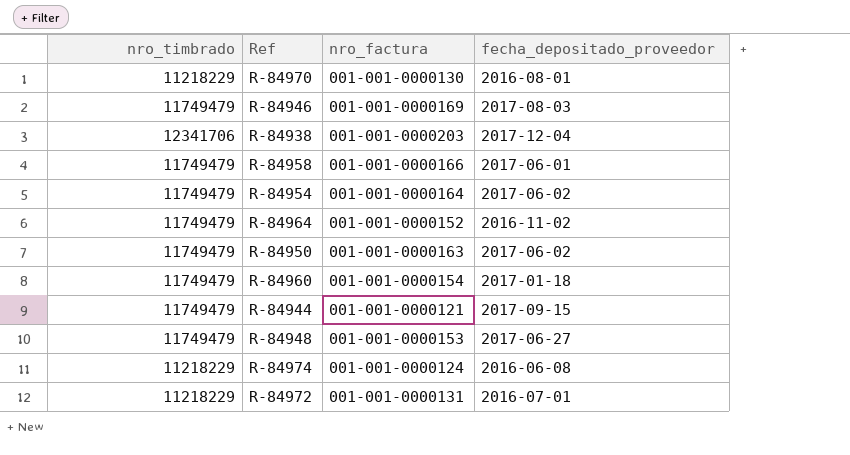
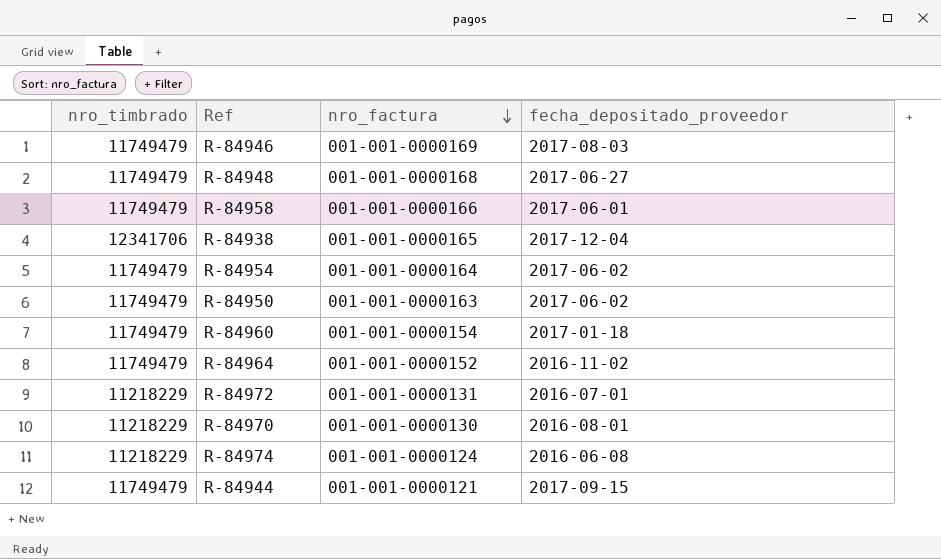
row order: none -> nro_factura descending
R-84948 | nro_factura: 001-001-0000153 -> 001-001-0000168
R-84938 | nro_factura: 001-001-0000203 -> 001-001-0000165

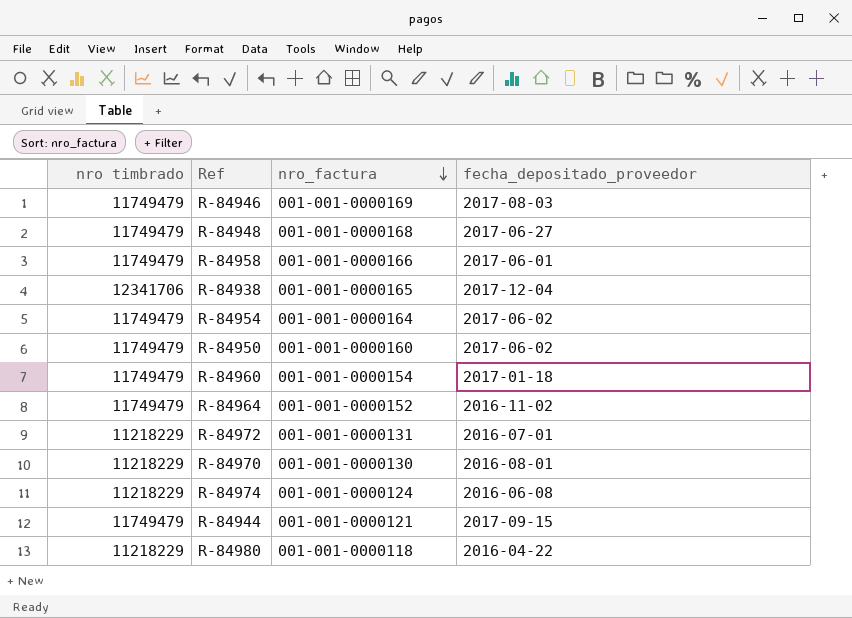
column name: nro_timbrado -> nro timbrado
R-84950 | nro_factura: 001-001-0000163 -> 001-001-0000160
row R-84980: none -> 11218229 | 001-001-0000118 | 2016-04-22

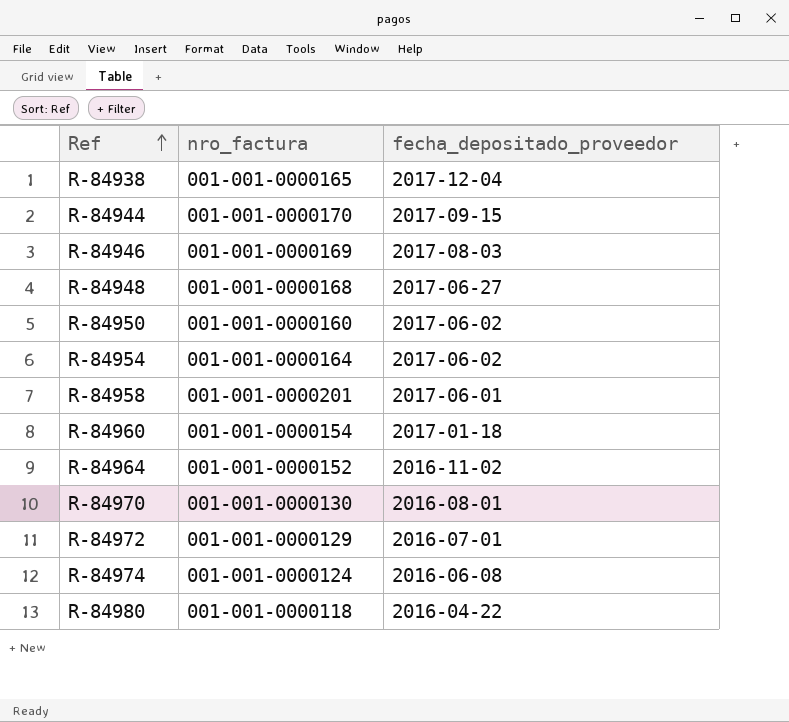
row order: nro_factura descending -> Ref ascending
column nro timbrado | position: 1 -> none
R-84944 | nro_factura: 001-001-0000121 -> 001-001-0000170
R-84958 | nro_factura: 001-001-0000166 -> 001-001-0000201
R-84972 | nro_factura: 001-001-0000131 -> 001-001-0000129

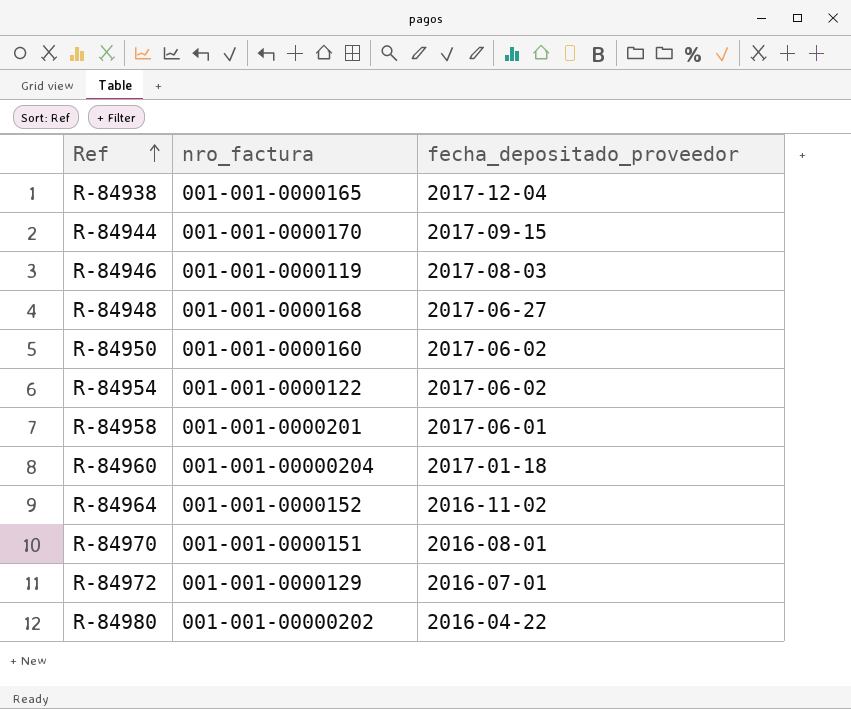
row R-84974: 001-001-0000124 | 2016-06-08 -> none
R-84946 | nro_factura: 001-001-0000169 -> 001-001-0000119
R-84954 | nro_factura: 001-001-0000164 -> 001-001-0000122
R-84960 | nro_factura: 001-001-0000154 -> 001-001-00000204
R-84970 | nro_factura: 001-001-0000130 -> 001-001-0000151
R-84980 | nro_factura: 001-001-0000118 -> 001-001-00000202

